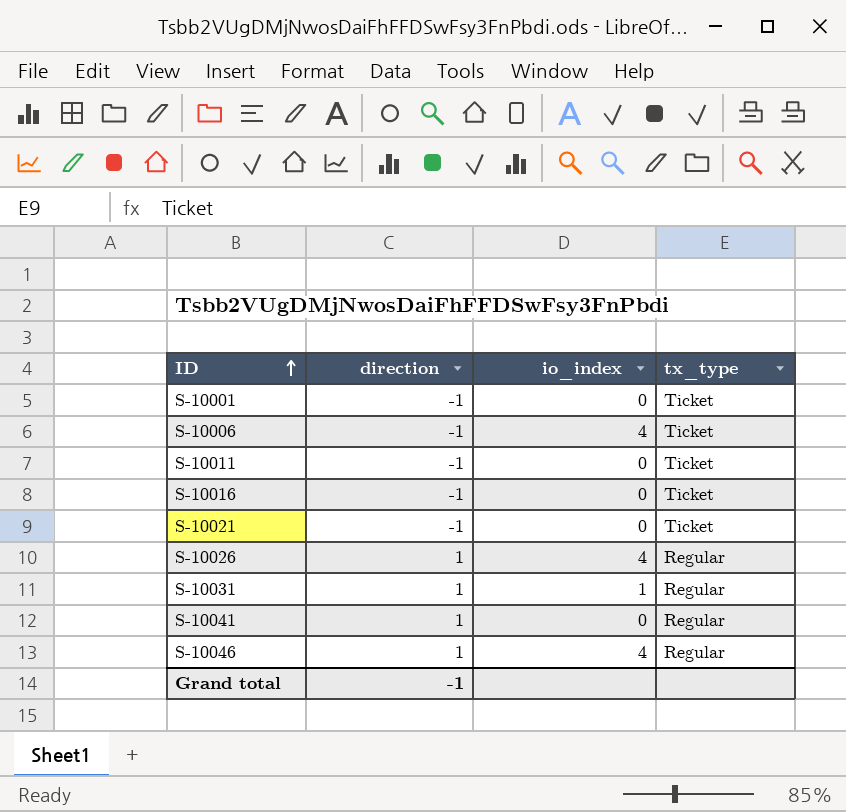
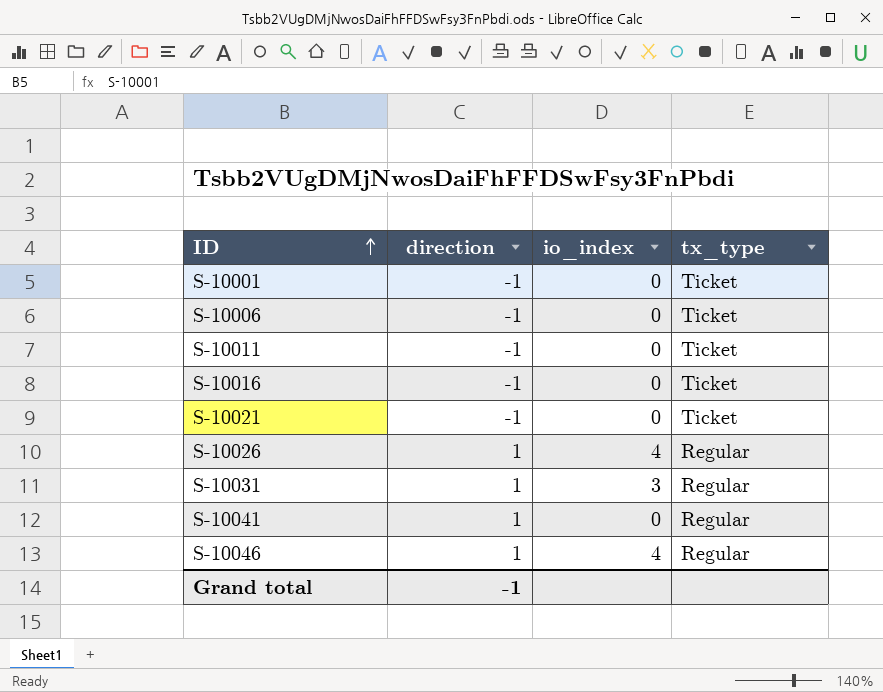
S-10006 | io_index: 4 -> 0
S-10031 | io_index: 1 -> 3

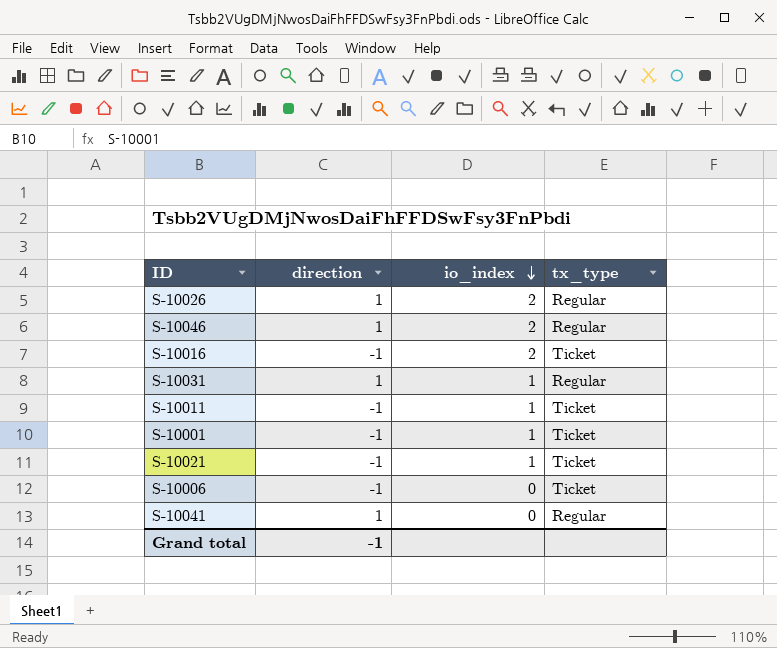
row order: ID ascending -> io_index descending
S-10026 | io_index: 4 -> 2
S-10046 | io_index: 4 -> 2
S-10016 | io_index: 0 -> 2
S-10031 | io_index: 3 -> 1
S-10011 | io_index: 0 -> 1
S-10001 | io_index: 0 -> 1
S-10021 | io_index: 0 -> 1

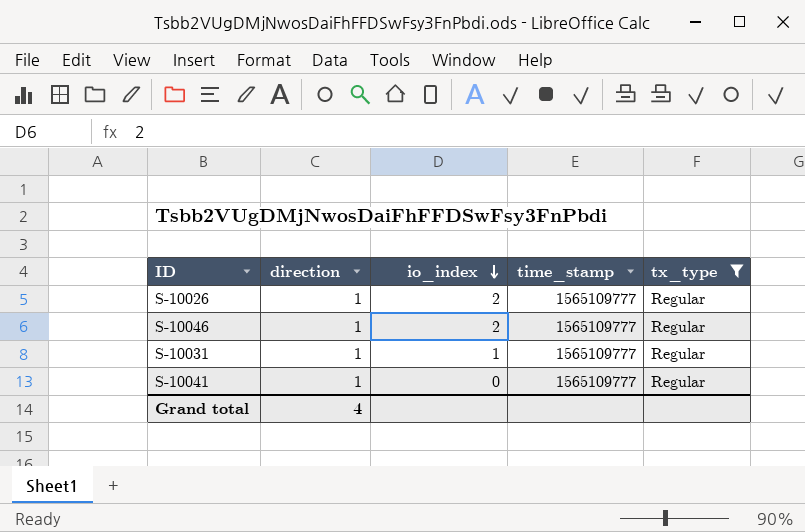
filter: none -> tx_type = Regular
column time_stamp | position: none -> 4
Grand total | direction: -1 -> 4

